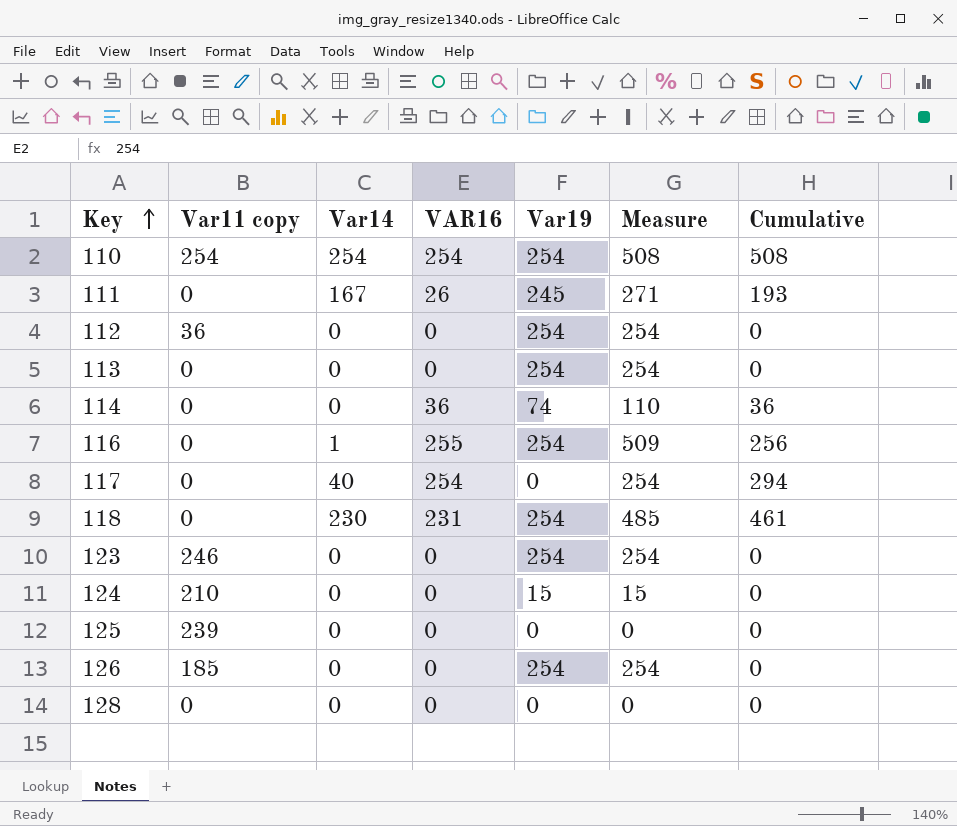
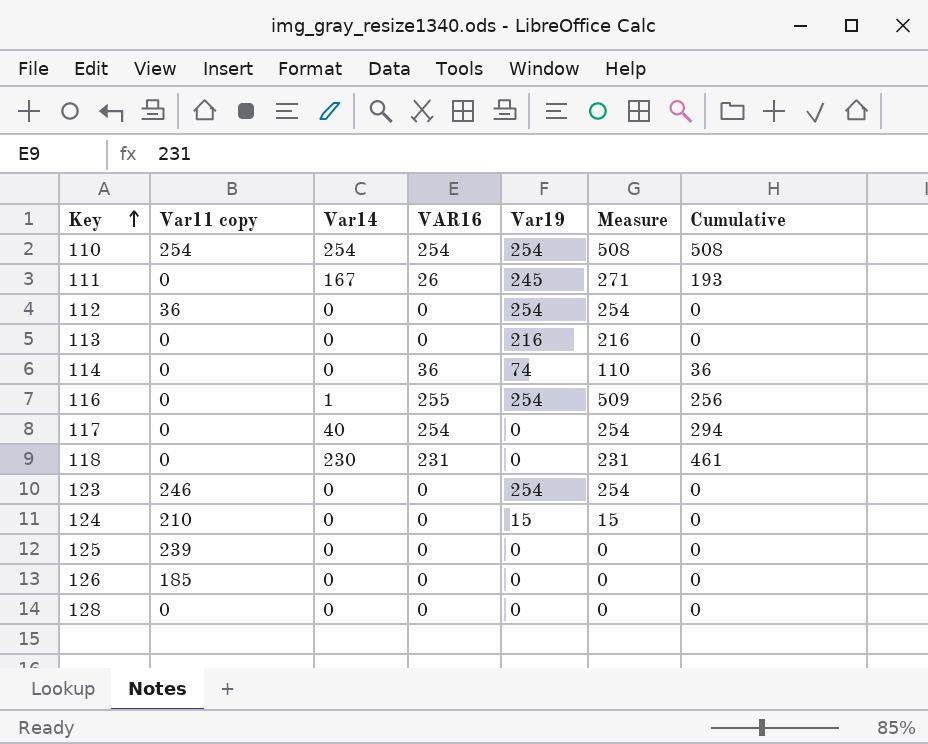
113 | Var19: 254 -> 216
113 | Measure: 254 -> 216
118 | Var19: 254 -> 0
118 | Measure: 485 -> 231
126 | Var19: 254 -> 0
126 | Measure: 254 -> 0

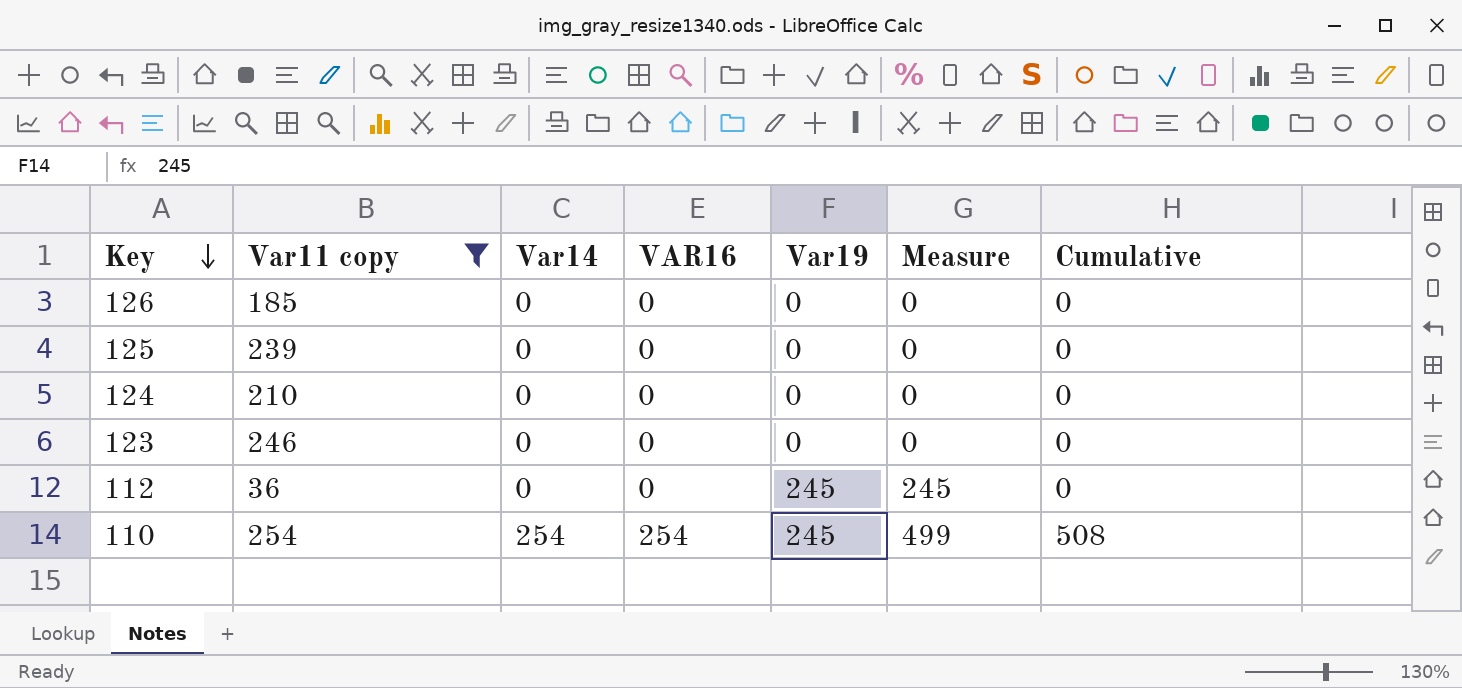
filter: none -> Var11 copy != 0
row order: Key ascending -> Key descending
124 | Var19: 15 -> 0
124 | Measure: 15 -> 0
123 | Var19: 254 -> 0
123 | Measure: 254 -> 0
112 | Var19: 254 -> 245
112 | Measure: 254 -> 245
110 | Var19: 254 -> 245
110 | Measure: 508 -> 499

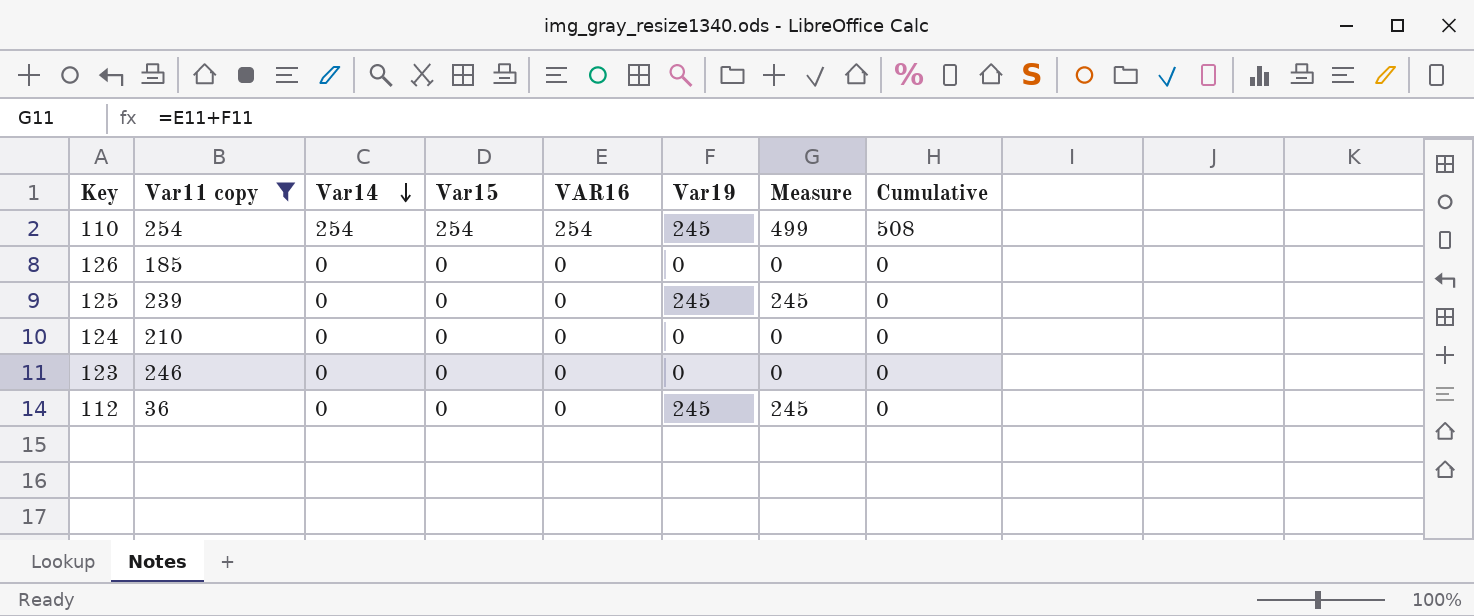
row order: Key descending -> Var14 descending
column Var15 | position: none -> 4
125 | Var19: 0 -> 245
125 | Measure: 0 -> 245

